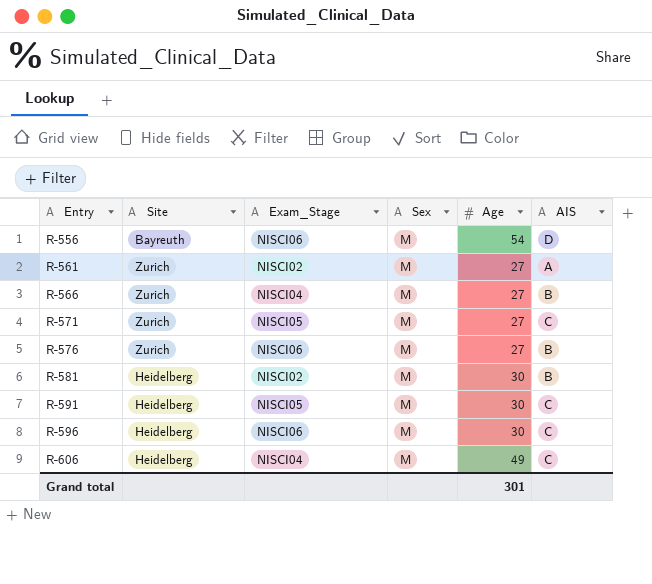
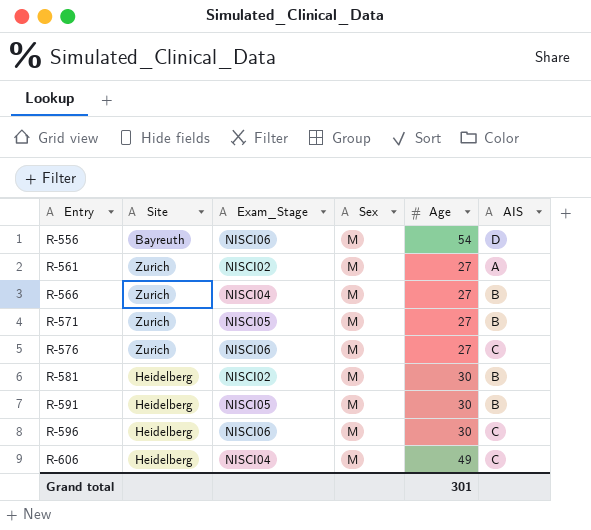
R-571 | AIS: C -> B
R-576 | AIS: B -> C
R-591 | AIS: C -> B

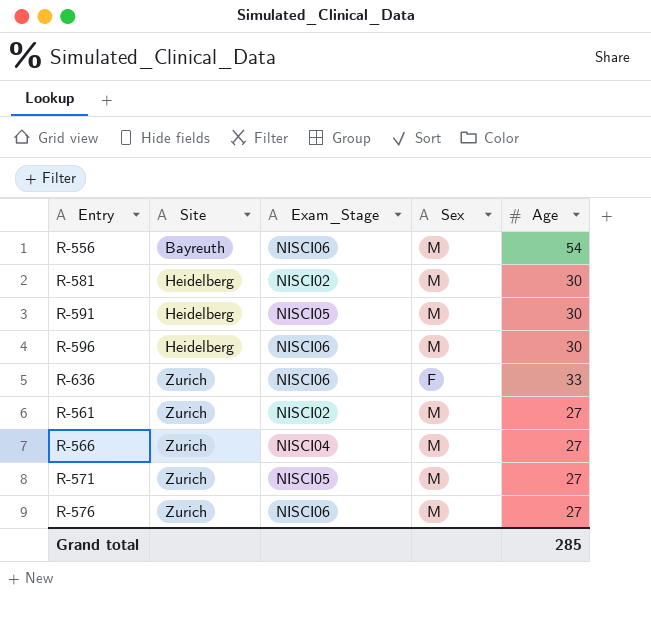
row order: Entry ascending -> Site ascending
column AIS | position: 6 -> none
row R-606: Heidelberg | NISCI04 | M | 49 | C -> none
row R-636: none -> Zurich | NISCI06 | F | 33
Grand total | Age: 301 -> 285

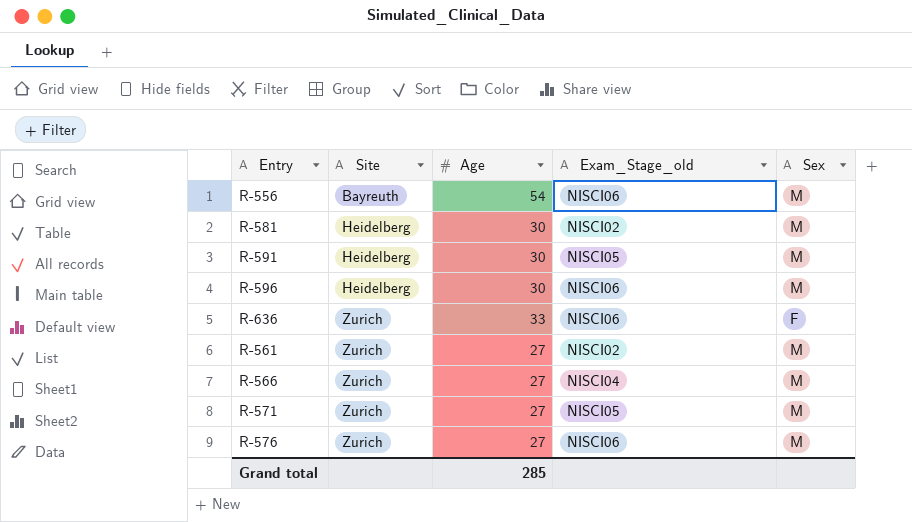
column Age | position: 5 -> 3
column name: Exam_Stage -> Exam_Stage_old

